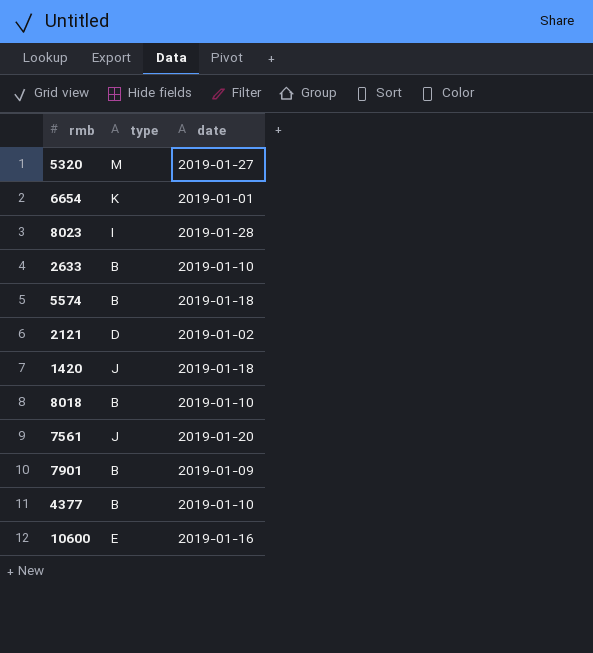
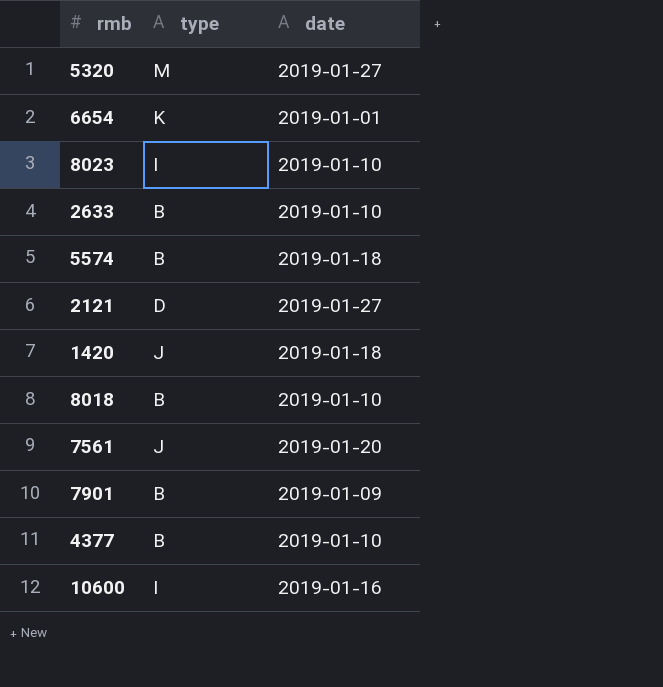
8023 | date: 2019-01-28 -> 2019-01-10
2121 | date: 2019-01-02 -> 2019-01-27
10600 | type: E -> I

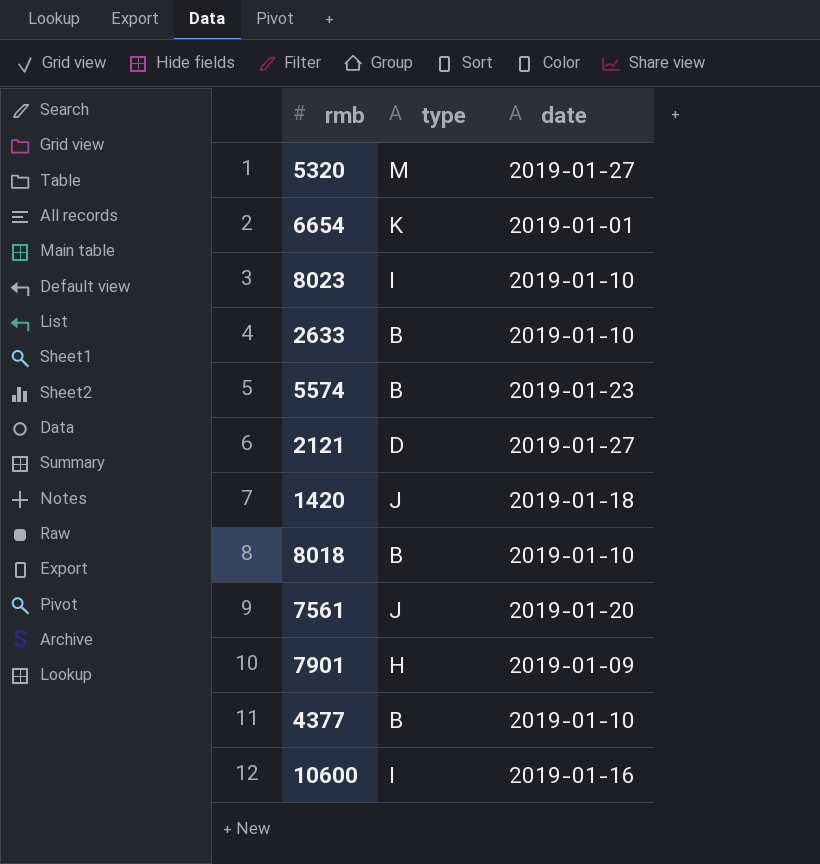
5574 | date: 2019-01-18 -> 2019-01-23
7901 | type: B -> H

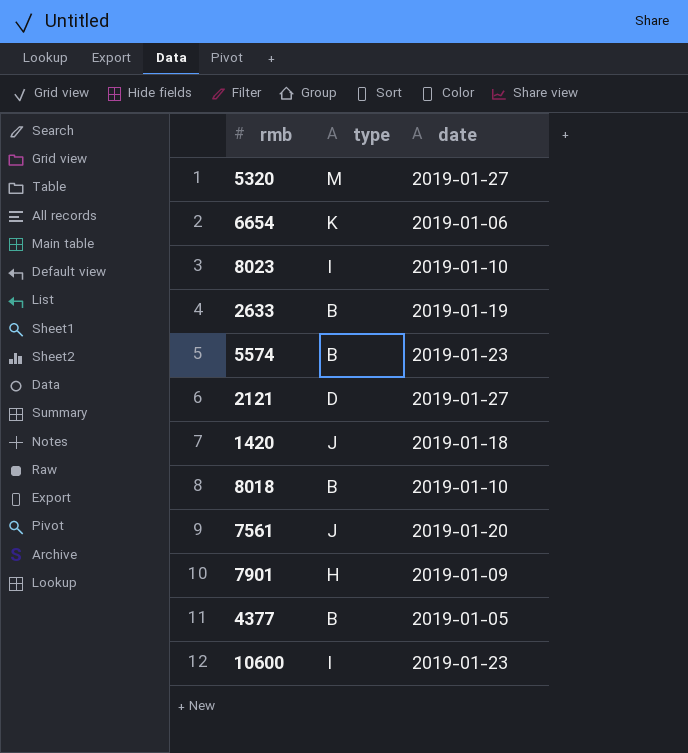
6654 | date: 2019-01-01 -> 2019-01-06
2633 | date: 2019-01-10 -> 2019-01-19
4377 | date: 2019-01-10 -> 2019-01-05
10600 | date: 2019-01-16 -> 2019-01-23

